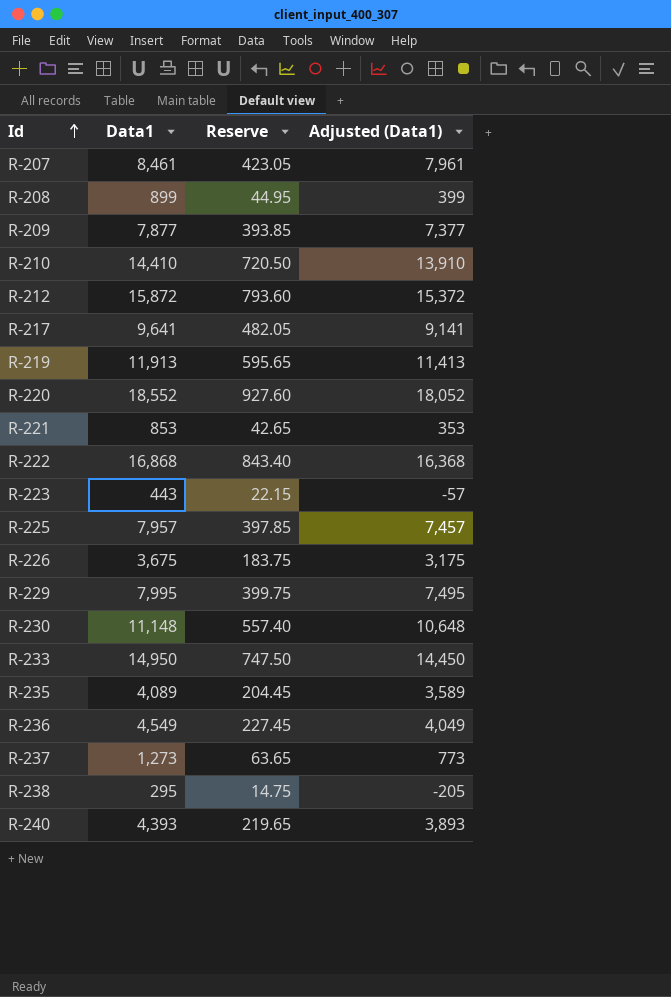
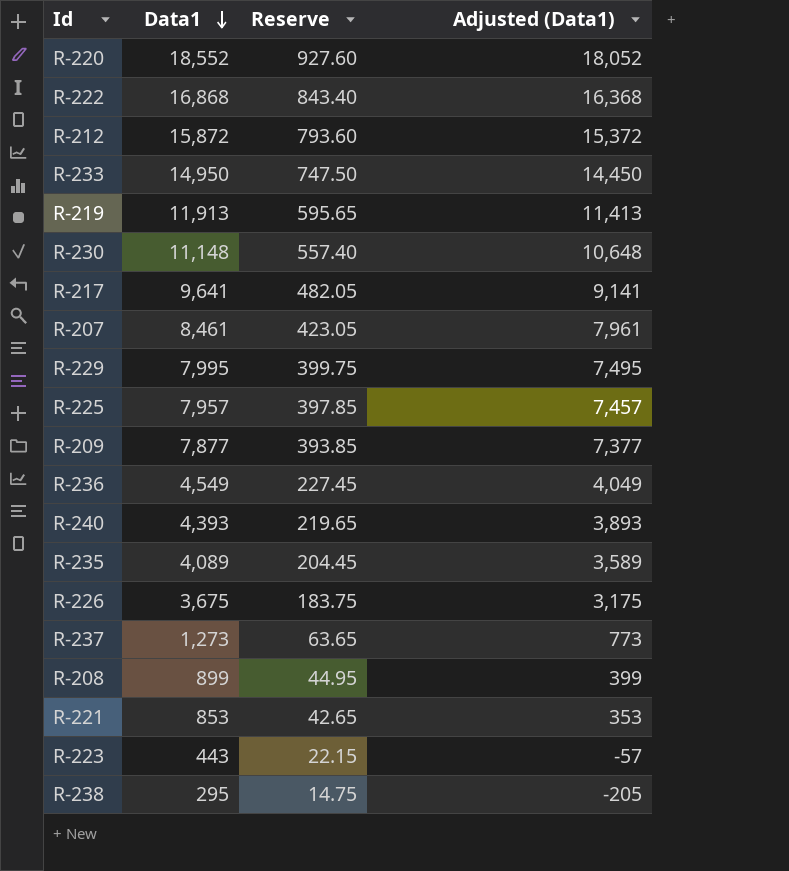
row order: Id ascending -> Data1 descending
row R-210: 14,410 | 720.50 | 13,910 -> none

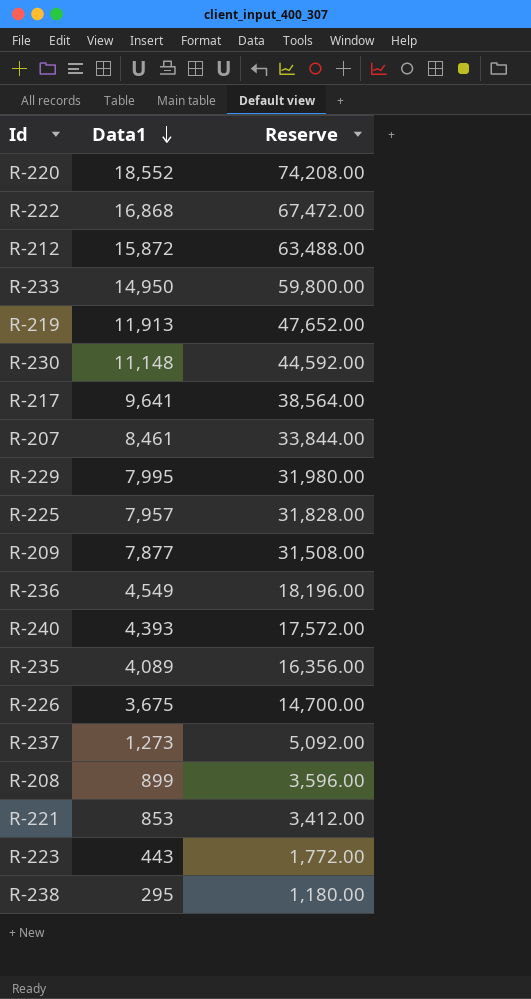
column Adjusted (Data1) | formula: [Data1] - 500 -> none
column Reserve | formula: [Data1] * 0.05 -> [Data1] * 4

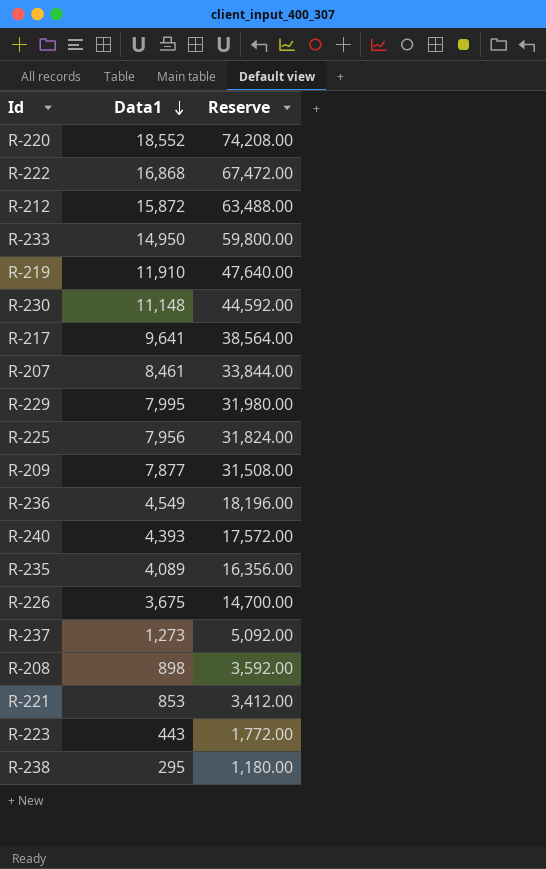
R-219 | Data1: 11,913 -> 11,910
R-219 | Reserve: 47,652.00 -> 47,640.00
R-225 | Data1: 7,957 -> 7,956
R-225 | Reserve: 31,828.00 -> 31,824.00
R-208 | Data1: 899 -> 898
R-208 | Reserve: 3,596.00 -> 3,592.00

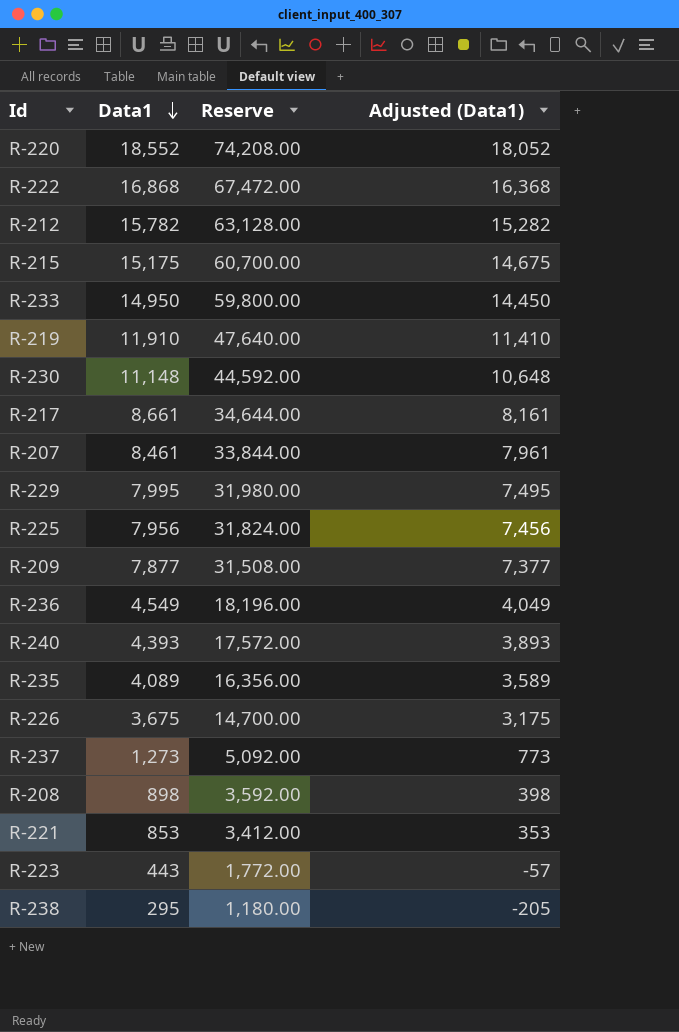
column Adjusted (Data1) | formula: none -> [Data1] - 500
R-212 | Data1: 15,872 -> 15,782
R-212 | Reserve: 63,488.00 -> 63,128.00
row R-215: none -> 15,175 | 60,700.00 | 14,675
R-217 | Data1: 9,641 -> 8,661
R-217 | Reserve: 38,564.00 -> 34,644.00

